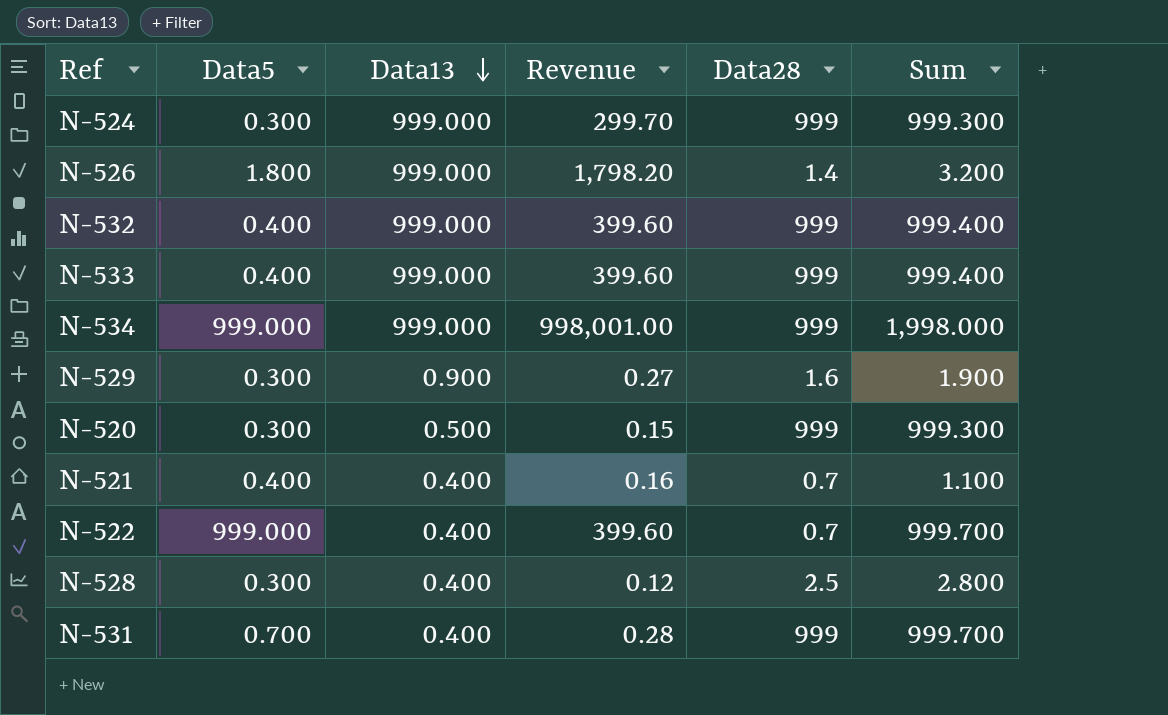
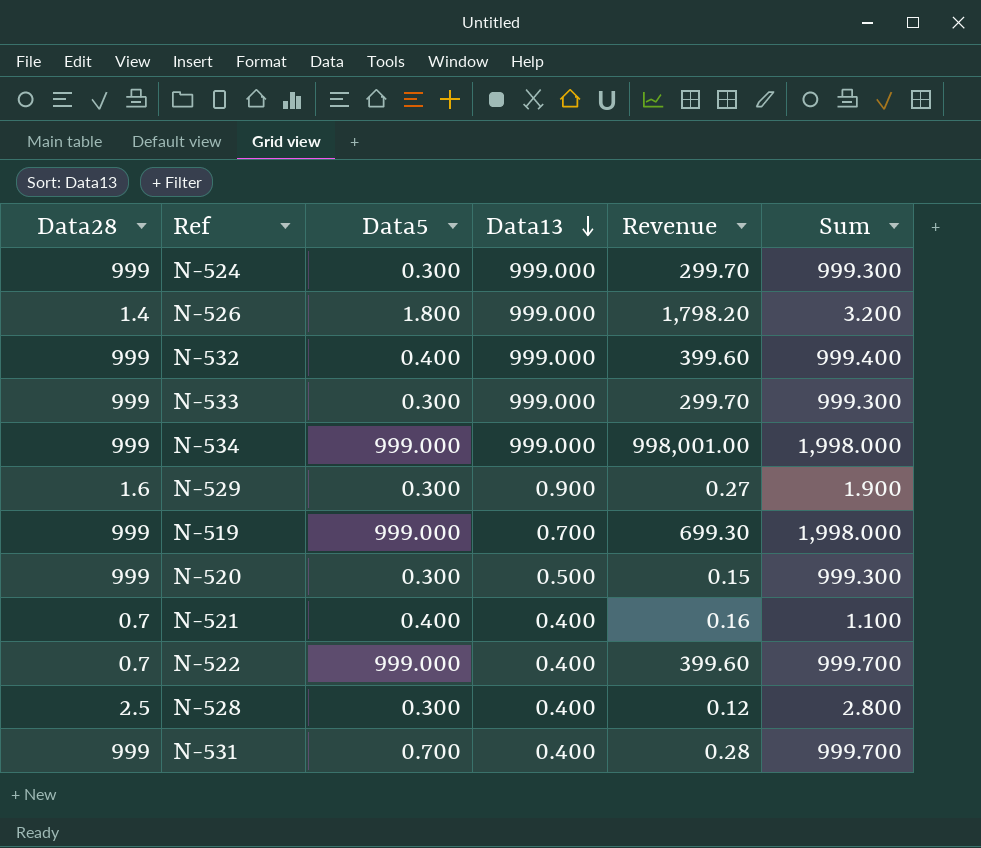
column Data28 | position: 5 -> 1
N-533 | Data5: 0.400 -> 0.300
N-533 | Revenue: 399.60 -> 299.70
N-533 | Sum: 999.400 -> 999.300
row N-519: none -> 999 | 999.000 | 0.700 | 699.30 | 1,998.000

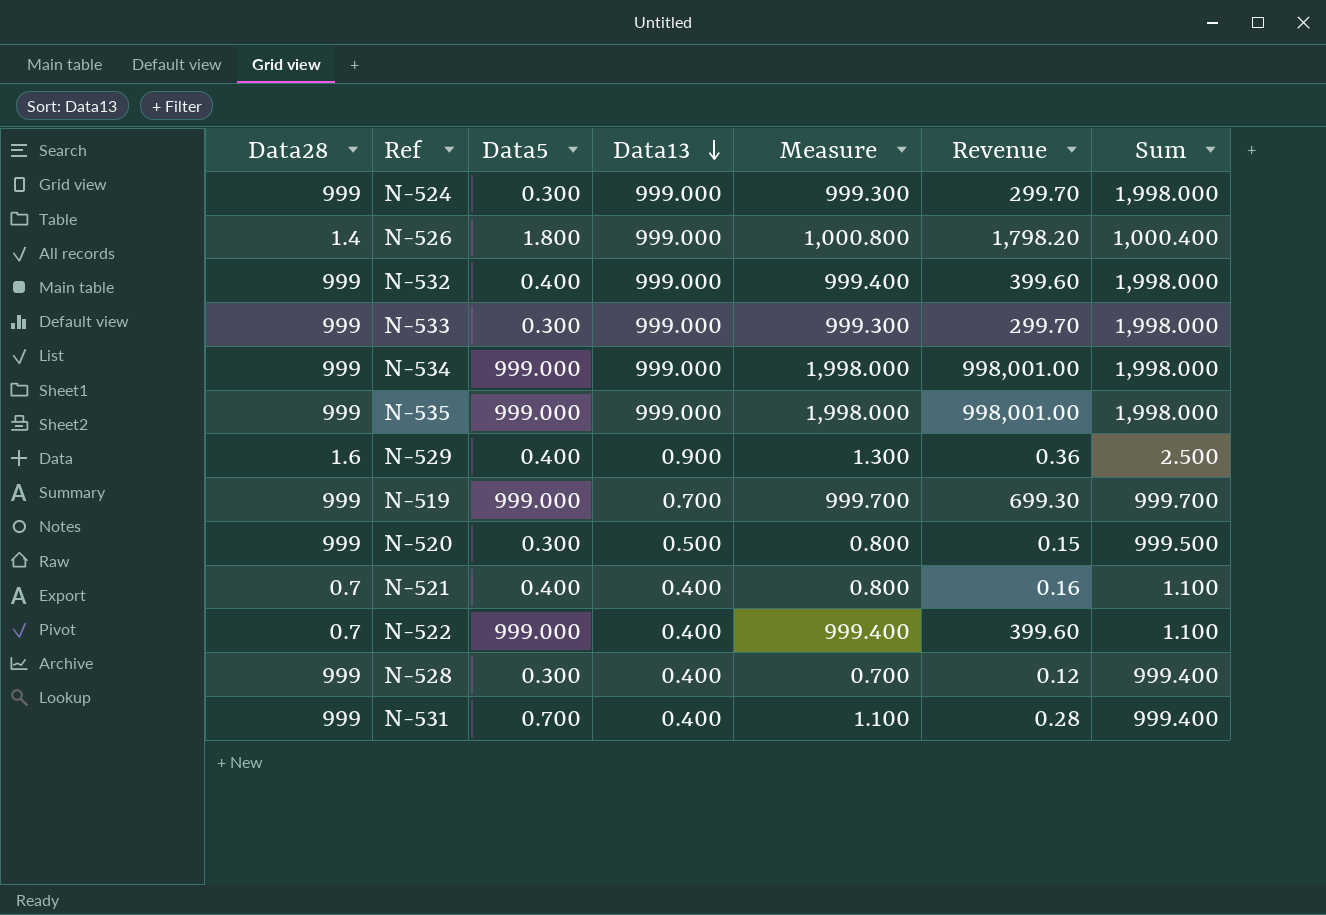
column Measure | formula: none -> [Data5] + [Data13]
column Sum | formula: [Data28] + [Data5] -> [Data28] + [Data13]
row N-535: none -> 999 | 999.000 | 999.000 | 1,998.000 | 998,001.00 | 1,998.000
N-529 | Data5: 0.300 -> 0.400
N-529 | Revenue: 0.27 -> 0.36
N-528 | Data28: 2.5 -> 999

